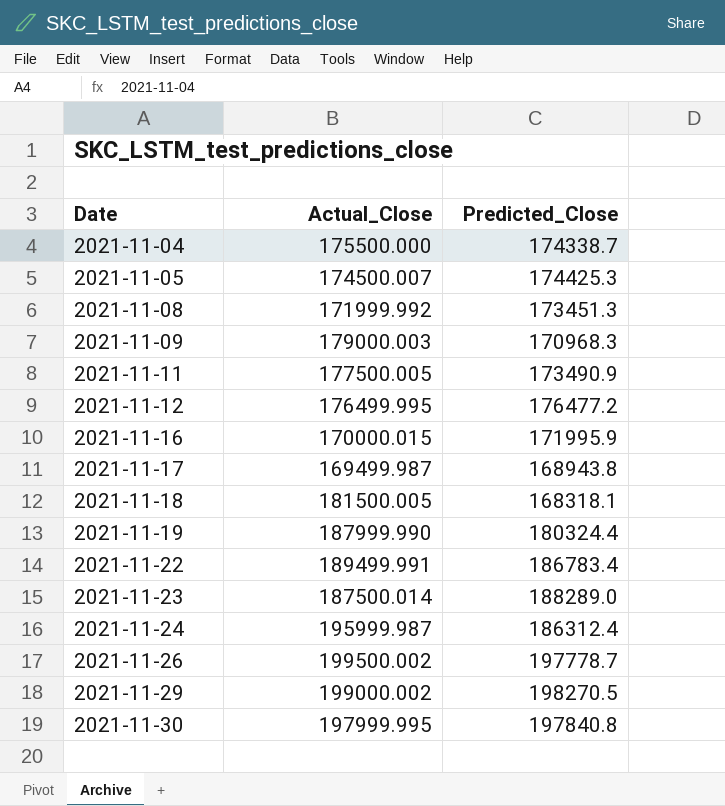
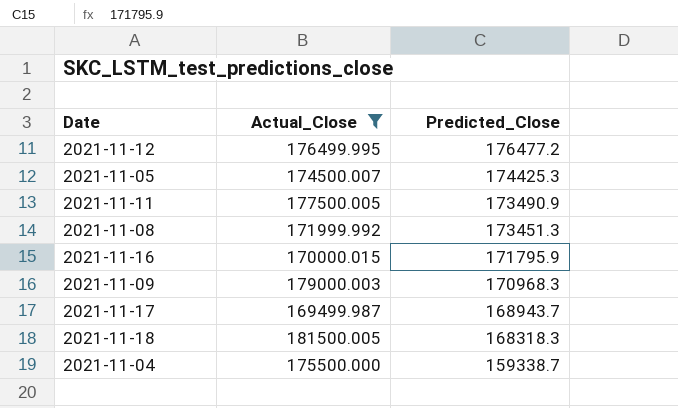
filter: none -> Actual_Close <= 181500.005
row order: Date ascending -> Predicted_Close descending
2021-11-16 | Predicted_Close: 171995.9 -> 171795.9
2021-11-17 | Predicted_Close: 168943.8 -> 168943.7
2021-11-18 | Predicted_Close: 168318.1 -> 168318.3
2021-11-04 | Predicted_Close: 174338.7 -> 159338.7

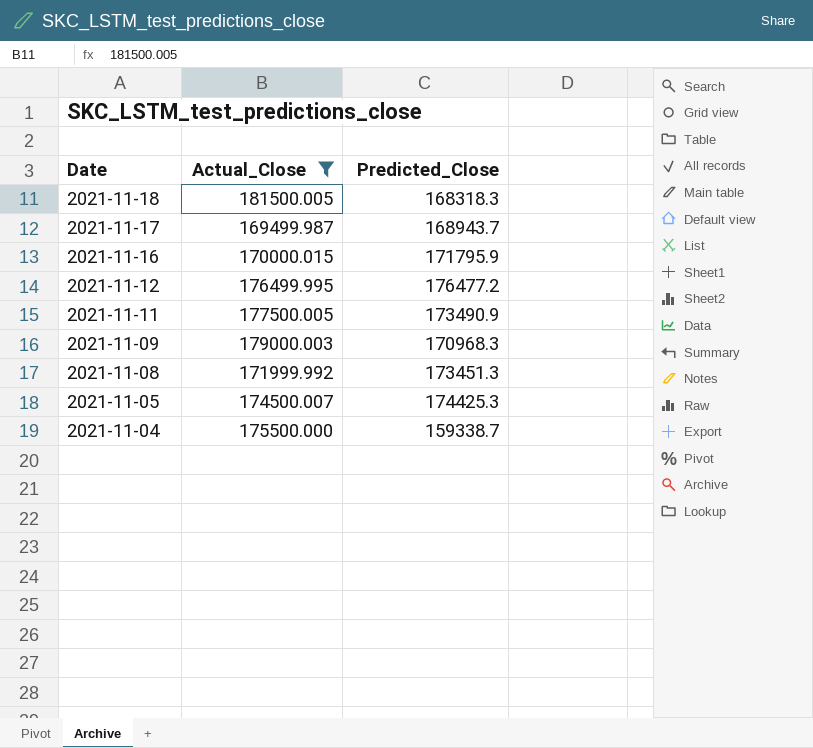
row order: Predicted_Close descending -> Date descending

